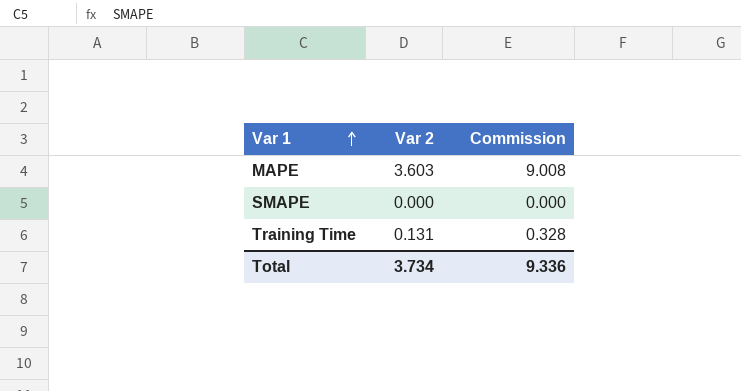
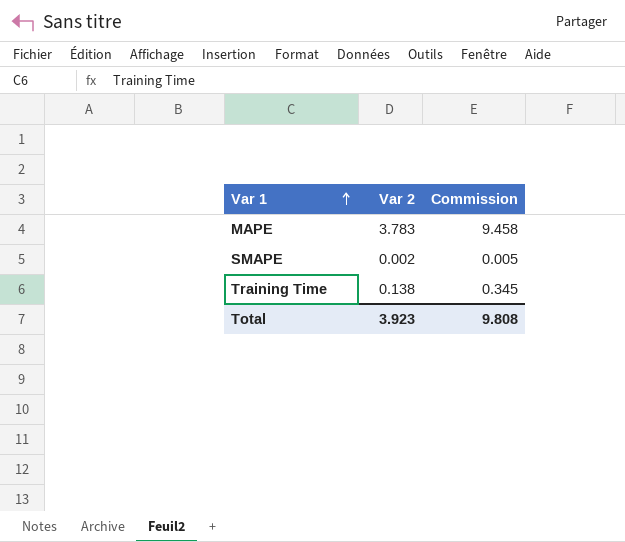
MAPE | Var 2: 3.603 -> 3.783
MAPE | Commission: 9.008 -> 9.458
SMAPE | Var 2: 0.000 -> 0.002
SMAPE | Commission: 0.000 -> 0.005
Training Time | Var 2: 0.131 -> 0.138
Training Time | Commission: 0.328 -> 0.345
Total | Var 2: 3.734 -> 3.923
Total | Commission: 9.336 -> 9.808

